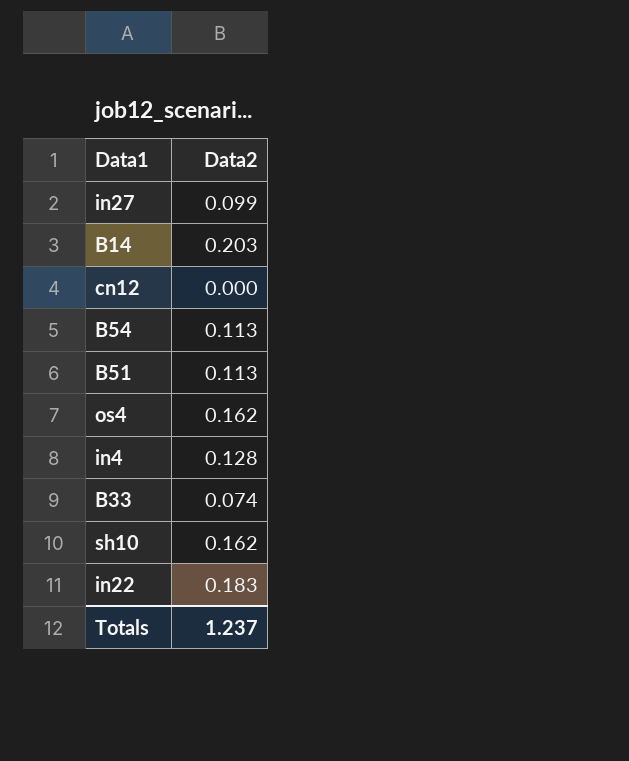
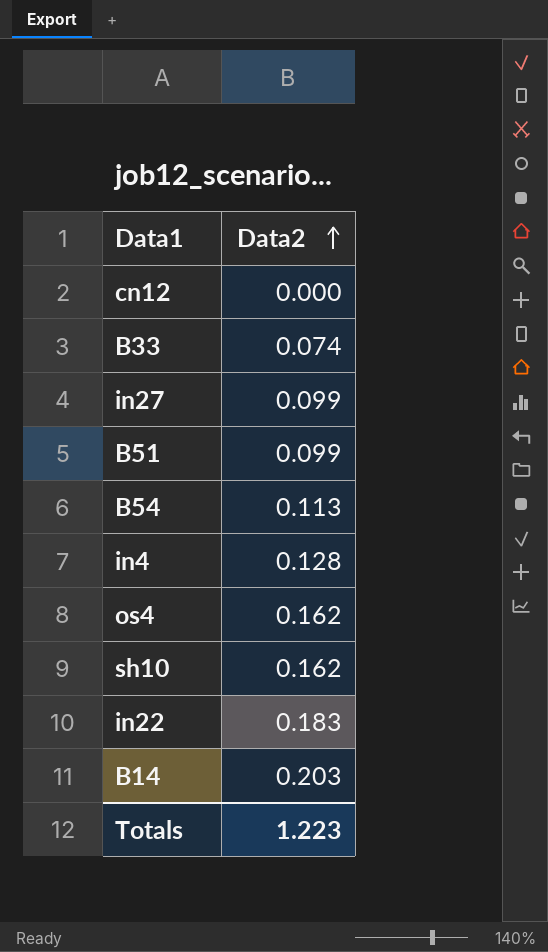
row order: none -> Data2 ascending
B51 | Data2: 0.113 -> 0.099
Totals | Data2: 1.237 -> 1.223

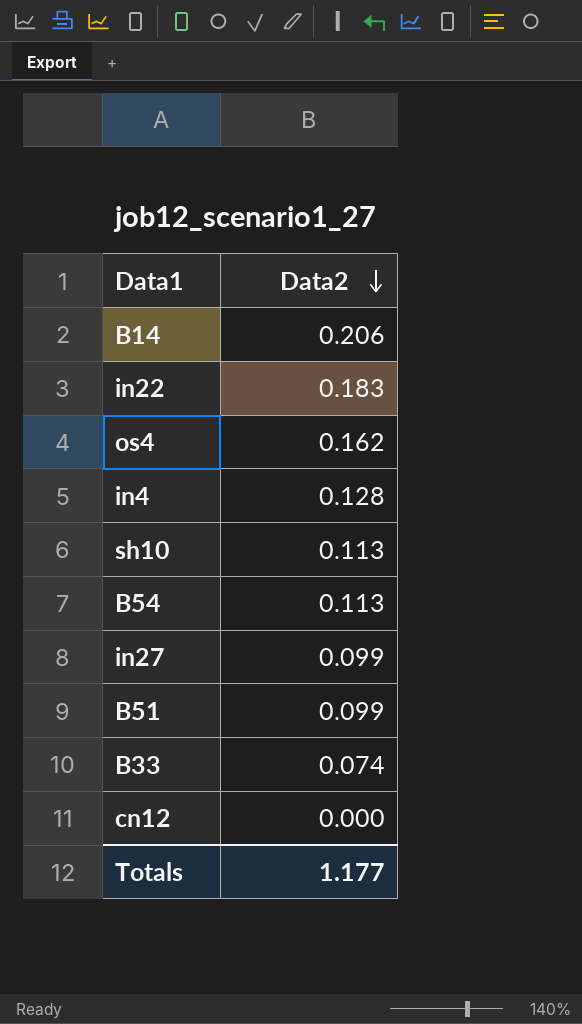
row order: Data2 ascending -> Data2 descending
B14 | Data2: 0.203 -> 0.206
sh10 | Data2: 0.162 -> 0.113
Totals | Data2: 1.223 -> 1.177

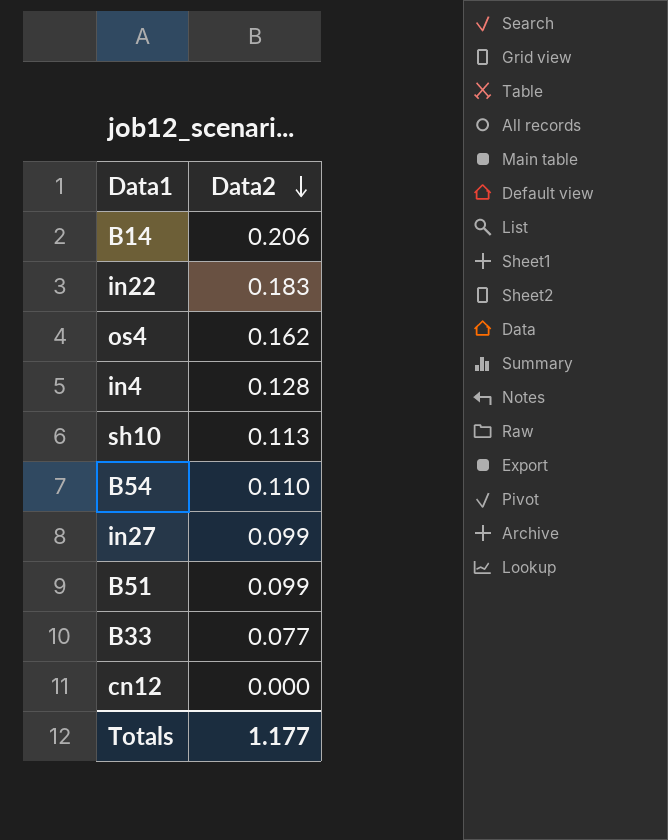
B54 | Data2: 0.113 -> 0.110
B33 | Data2: 0.074 -> 0.077

